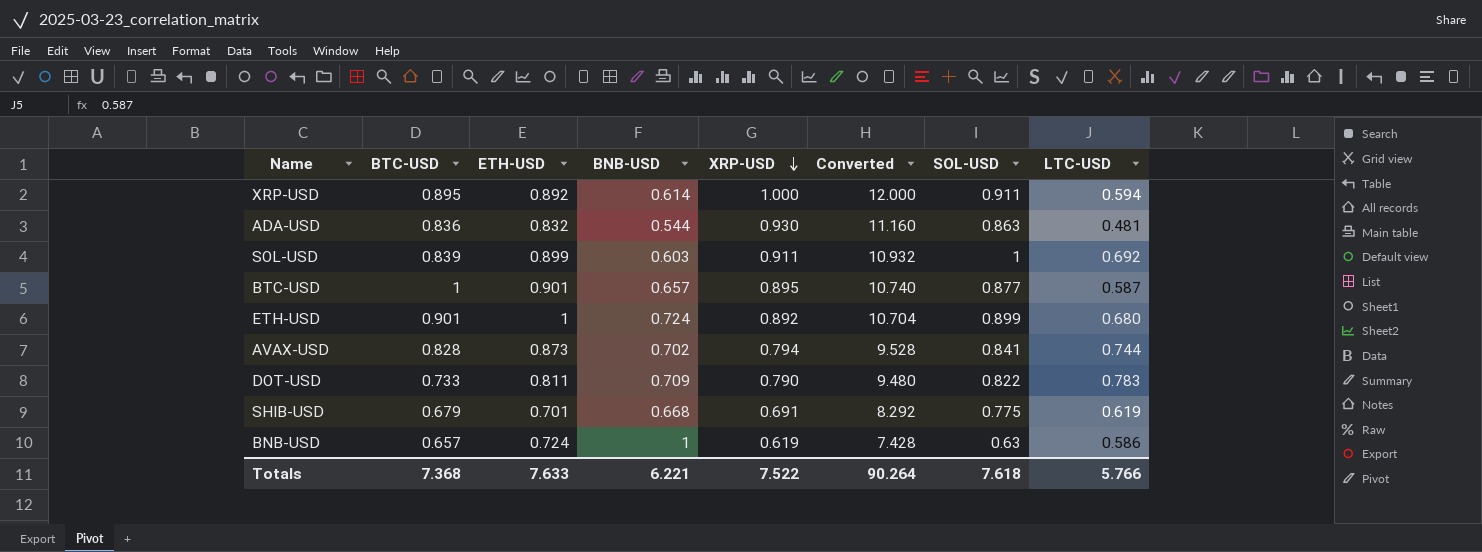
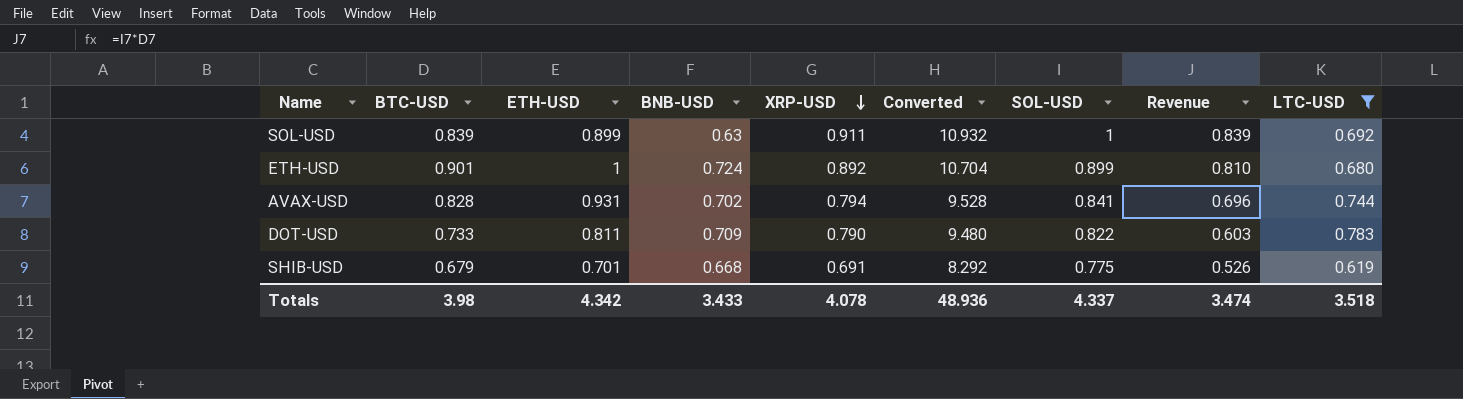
filter: none -> LTC-USD >= 0.619
column Revenue | formula: none -> [BTC-USD] * [SOL-USD]
SOL-USD | BNB-USD: 0.603 -> 0.63
AVAX-USD | ETH-USD: 0.873 -> 0.931
Totals | BTC-USD: 7.368 -> 3.98
Totals | ETH-USD: 7.633 -> 4.342
Totals | BNB-USD: 6.221 -> 3.433
Totals | XRP-USD: 7.522 -> 4.078
Totals | Converted: 90.264 -> 48.936
Totals | SOL-USD: 7.618 -> 4.337
Totals | LTC-USD: 5.766 -> 3.518

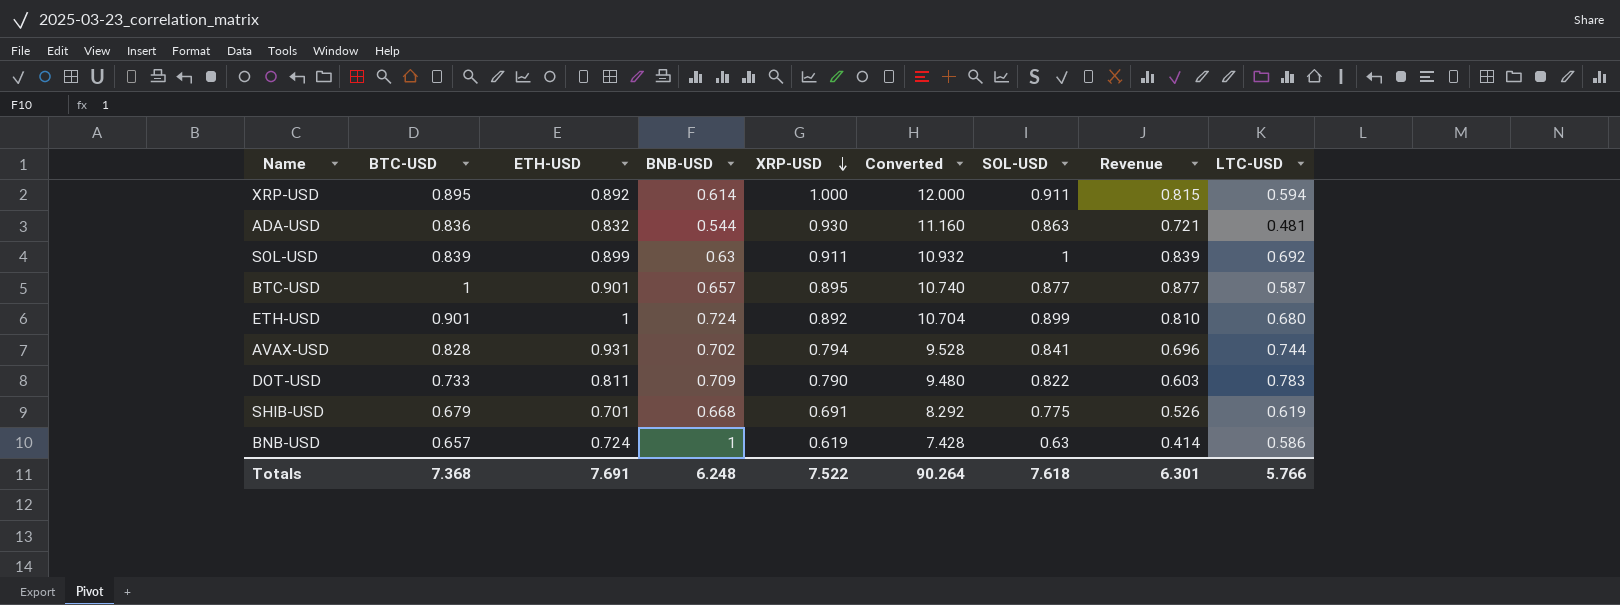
filter: LTC-USD >= 0.619 -> none
Totals | BTC-USD: 3.98 -> 7.368
Totals | ETH-USD: 4.342 -> 7.691
Totals | BNB-USD: 3.433 -> 6.248
Totals | XRP-USD: 4.078 -> 7.522
Totals | Converted: 48.936 -> 90.264
Totals | SOL-USD: 4.337 -> 7.618
Totals | Revenue: 3.474 -> 6.301
Totals | LTC-USD: 3.518 -> 5.766

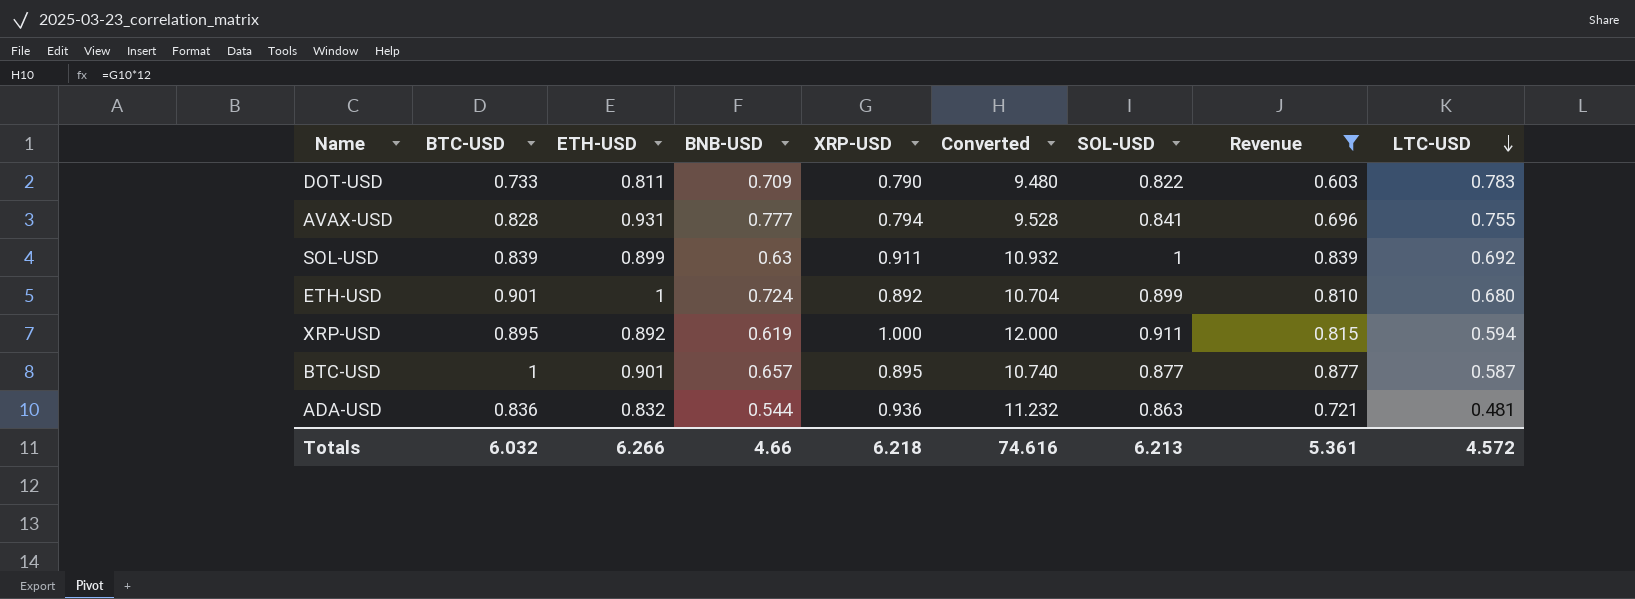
filter: none -> Revenue >= 0.603
row order: XRP-USD descending -> LTC-USD descending
AVAX-USD | BNB-USD: 0.702 -> 0.777
AVAX-USD | LTC-USD: 0.744 -> 0.755
XRP-USD | BNB-USD: 0.614 -> 0.619
ADA-USD | XRP-USD: 0.930 -> 0.936
ADA-USD | Converted: 11.160 -> 11.232
Totals | BTC-USD: 7.368 -> 6.032
Totals | ETH-USD: 7.691 -> 6.266
Totals | BNB-USD: 6.248 -> 4.66
Totals | XRP-USD: 7.522 -> 6.218
Totals | Converted: 90.264 -> 74.616
Totals | SOL-USD: 7.618 -> 6.213
Totals | Revenue: 6.301 -> 5.361
Totals | LTC-USD: 5.766 -> 4.572

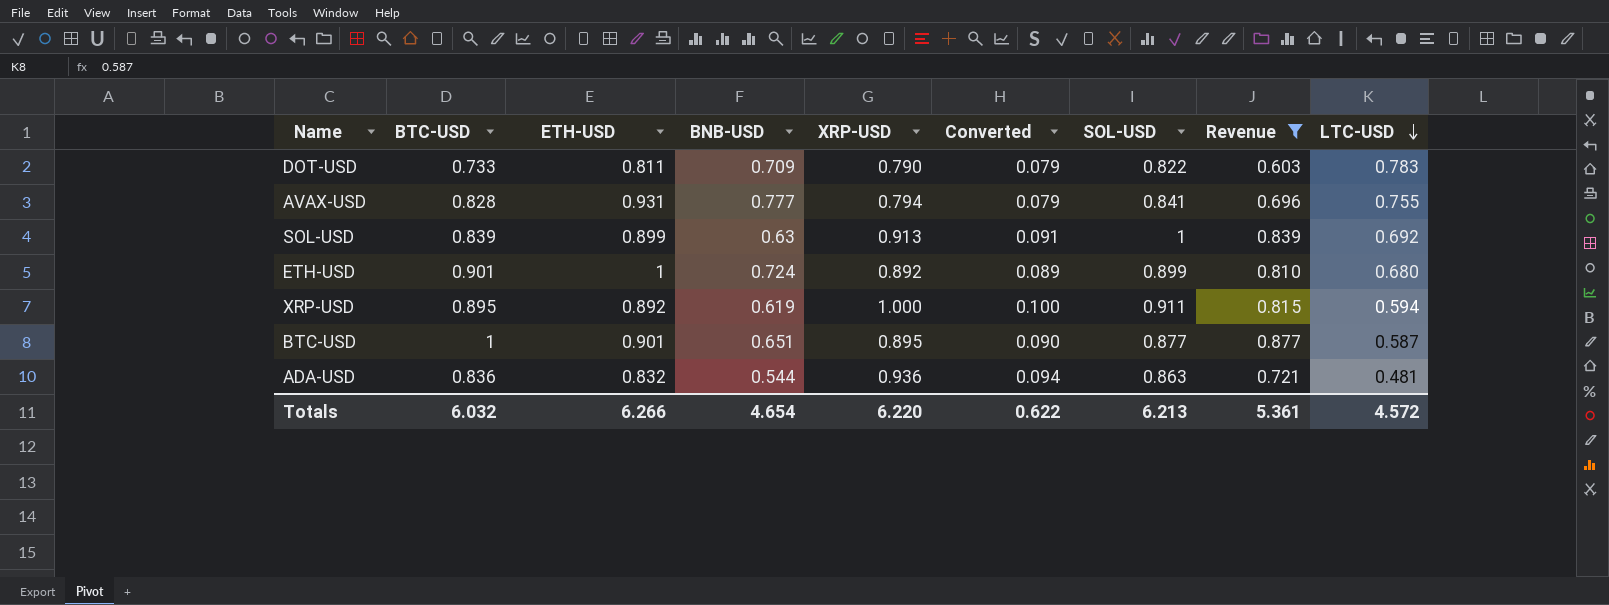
column Converted | formula: [XRP-USD] * 12 -> [XRP-USD] * 0.1
SOL-USD | XRP-USD: 0.911 -> 0.913
BTC-USD | BNB-USD: 0.657 -> 0.651
Totals | BNB-USD: 4.66 -> 4.654
Totals | XRP-USD: 6.218 -> 6.220
Totals | Converted: 74.616 -> 0.622

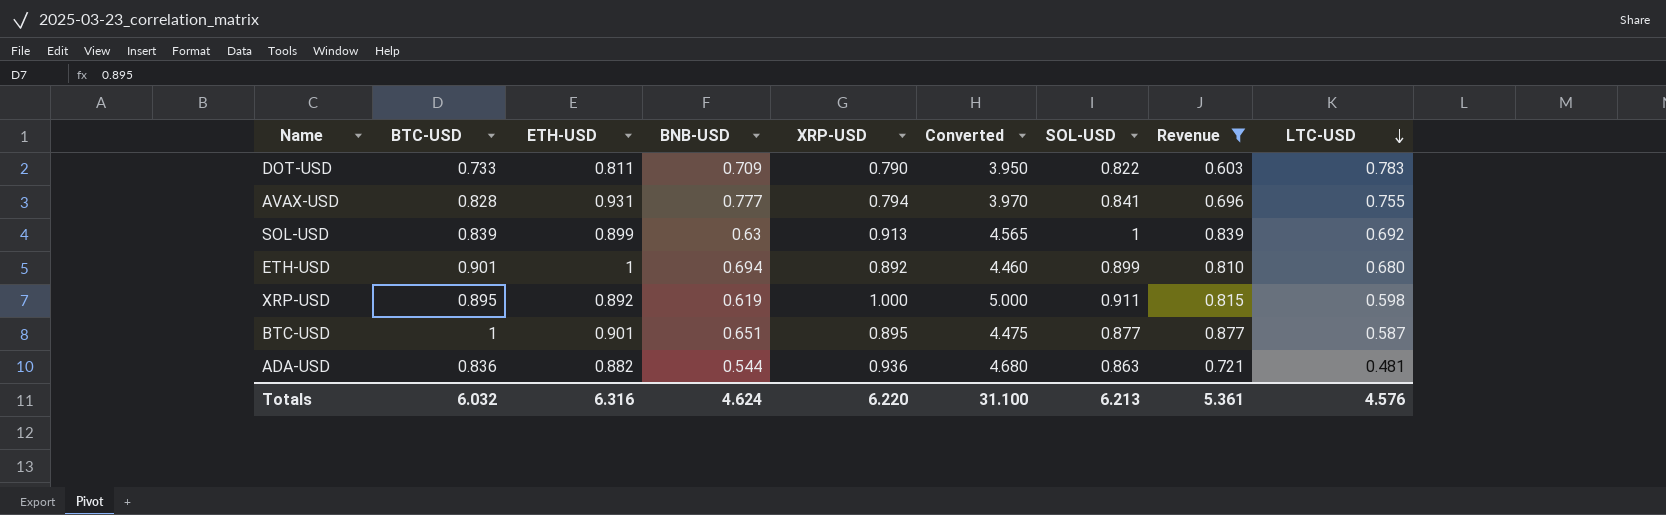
column Converted | formula: [XRP-USD] * 0.1 -> [XRP-USD] * 5
ETH-USD | BNB-USD: 0.724 -> 0.694
XRP-USD | LTC-USD: 0.594 -> 0.598
ADA-USD | ETH-USD: 0.832 -> 0.882
Totals | ETH-USD: 6.266 -> 6.316
Totals | BNB-USD: 4.654 -> 4.624
Totals | Converted: 0.622 -> 31.100
Totals | LTC-USD: 4.572 -> 4.576

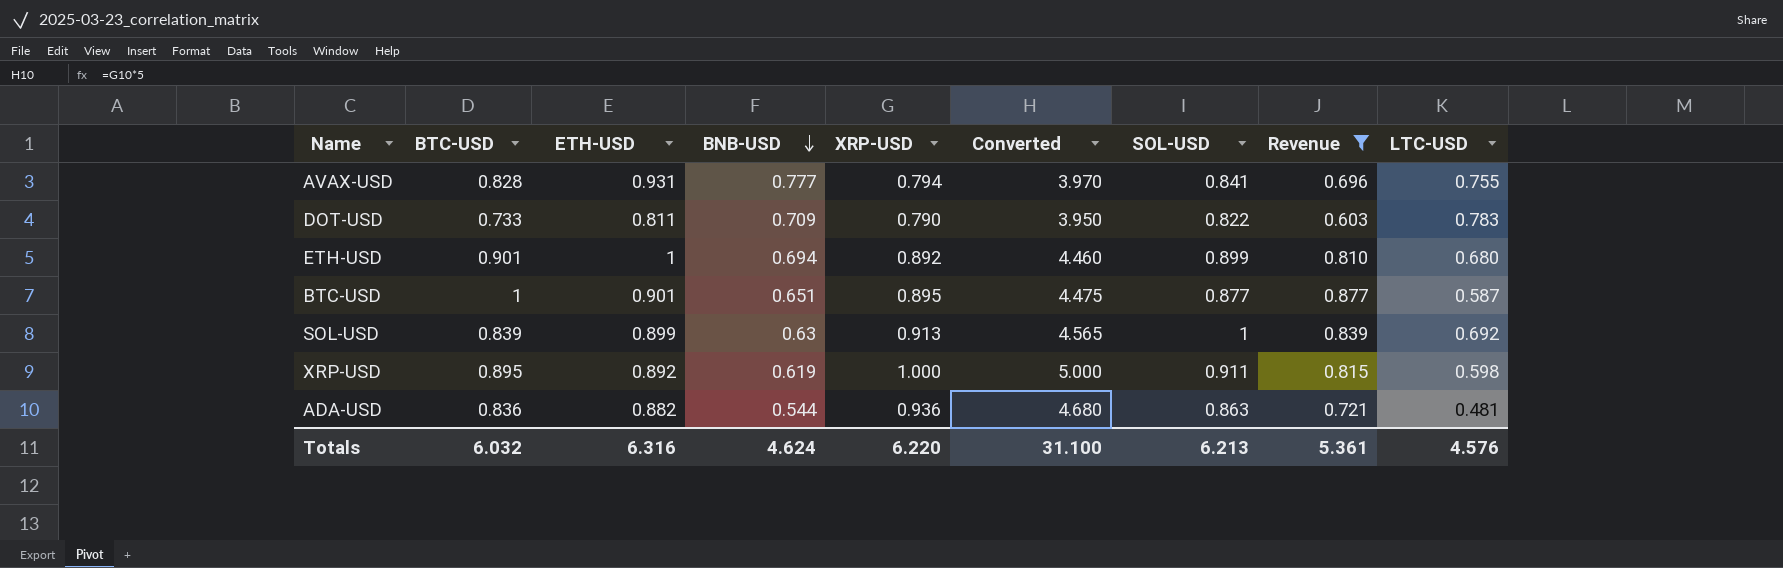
row order: LTC-USD descending -> BNB-USD descending

